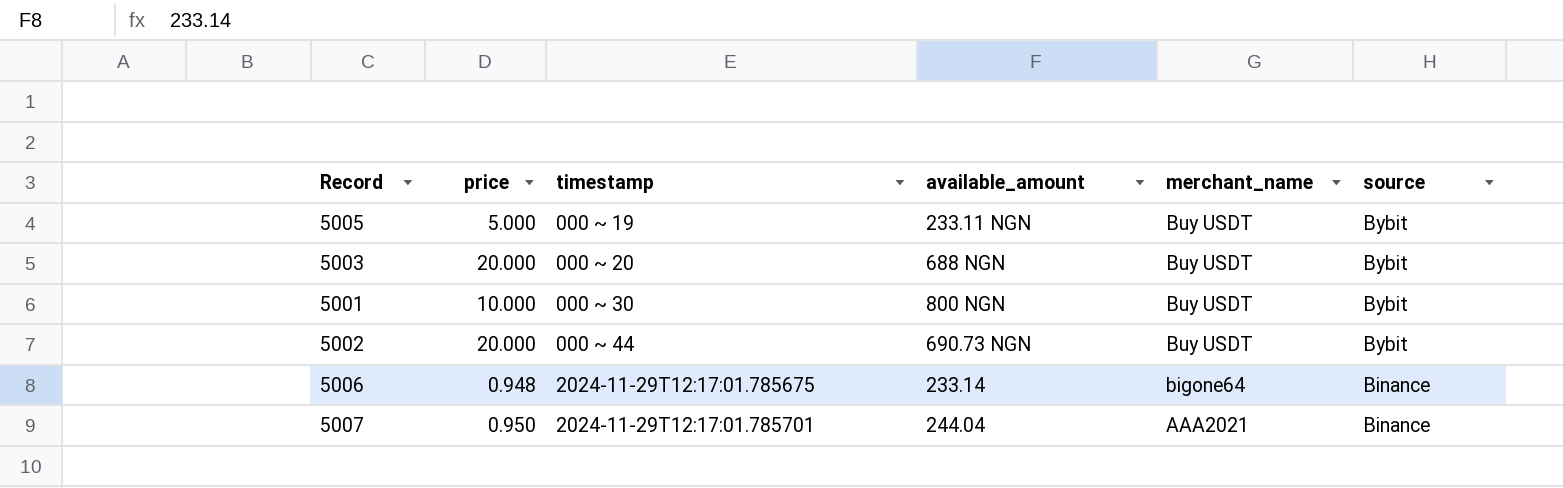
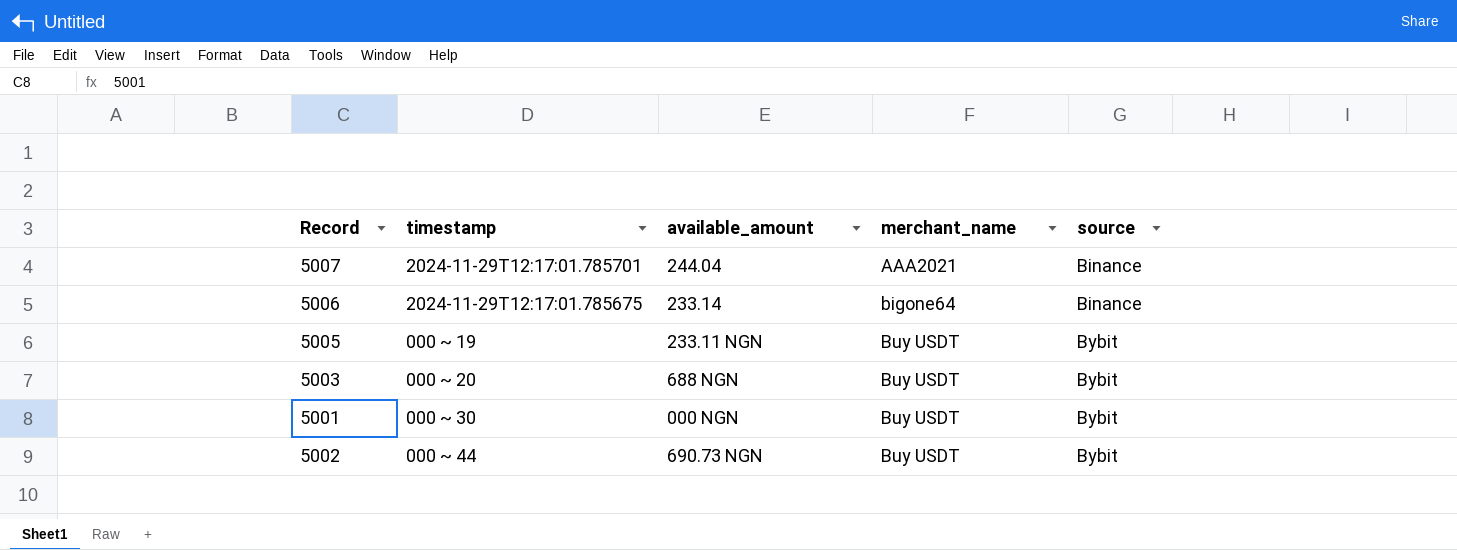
row order: timestamp ascending -> merchant_name ascending
column price | position: 2 -> none
5001 | available_amount: 800 NGN -> 000 NGN

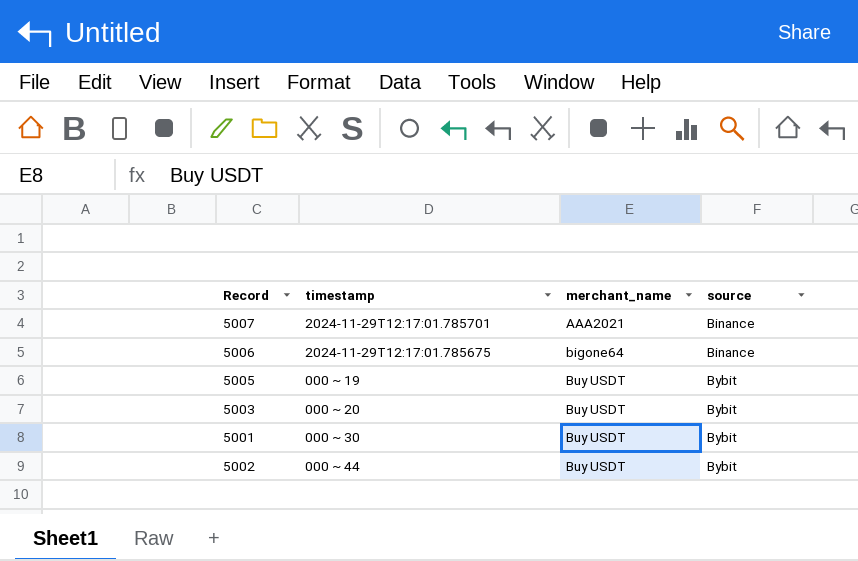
column available_amount | position: 3 -> none

